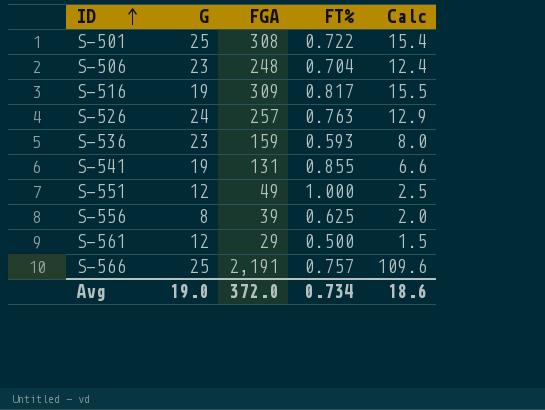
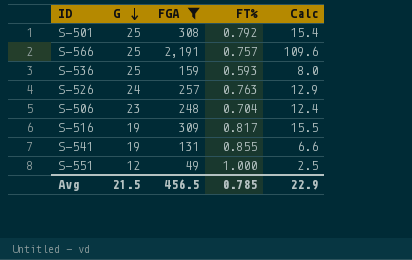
filter: none -> FGA >= 49
row order: ID ascending -> G descending
S-501 | FT%: 0.722 -> 0.792
S-536 | G: 23 -> 25
Avg | G: 19.0 -> 21.5
Avg | FGA: 372.0 -> 456.5
Avg | FT%: 0.734 -> 0.785
Avg | Calc: 18.6 -> 22.9

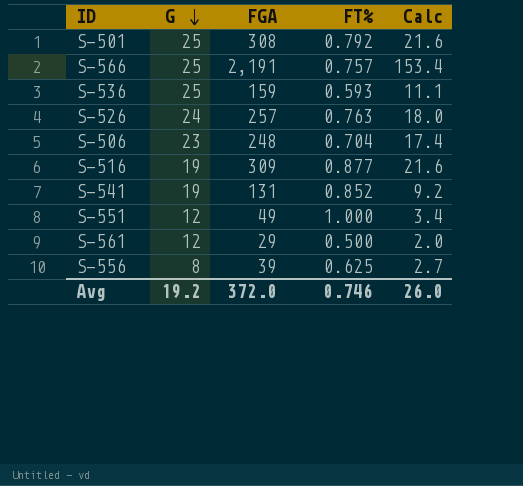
filter: FGA >= 49 -> none
column Calc | formula: [FGA] * 0.05 -> [FGA] * 0.07
S-516 | FT%: 0.817 -> 0.877
S-541 | FT%: 0.855 -> 0.852
Avg | G: 21.5 -> 19.2
Avg | FGA: 456.5 -> 372.0
Avg | FT%: 0.785 -> 0.746
Avg | Calc: 22.9 -> 26.0

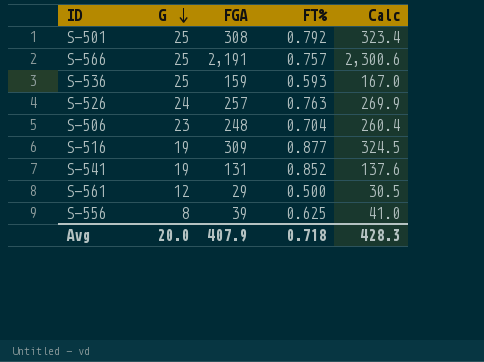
column Calc | formula: [FGA] * 0.07 -> [FGA] * 1.05
row S-551: 12 | 49 | 1.000 | 3.4 -> none
Avg | G: 19.2 -> 20.0
Avg | FGA: 372.0 -> 407.9
Avg | FT%: 0.746 -> 0.718
Avg | Calc: 26.0 -> 428.3

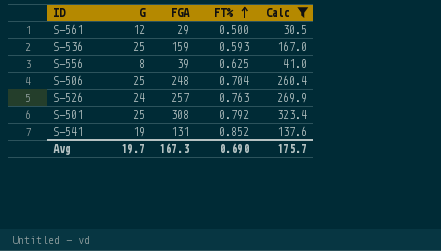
filter: none -> Calc <= 323.4
row order: G descending -> FT% ascending
S-506 | G: 23 -> 25
Avg | G: 20.0 -> 19.7
Avg | FGA: 407.9 -> 167.3
Avg | FT%: 0.718 -> 0.690
Avg | Calc: 428.3 -> 175.7

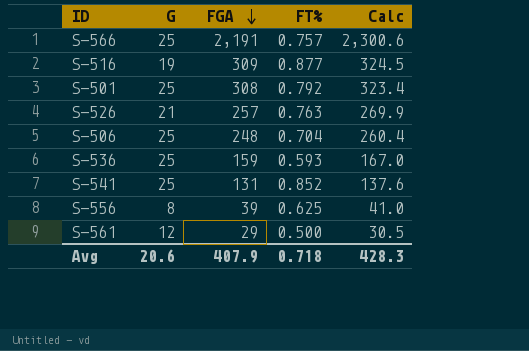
filter: Calc <= 323.4 -> none
row order: FT% ascending -> FGA descending
S-526 | G: 24 -> 21
S-541 | G: 19 -> 25
Avg | G: 19.7 -> 20.6
Avg | FGA: 167.3 -> 407.9
Avg | FT%: 0.690 -> 0.718
Avg | Calc: 175.7 -> 428.3

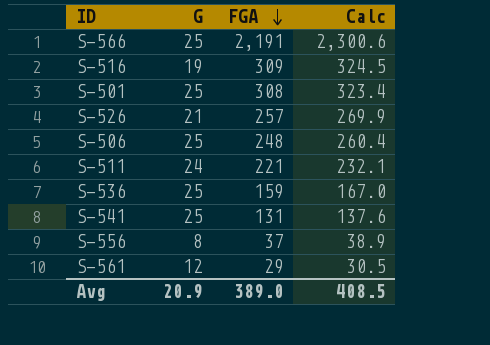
column FT% | position: 4 -> none
row S-511: none -> 24 | 221 | 232.1
S-556 | FGA: 39 -> 37
S-556 | Calc: 41.0 -> 38.9
Avg | G: 20.6 -> 20.9
Avg | FGA: 407.9 -> 389.0
Avg | Calc: 428.3 -> 408.5

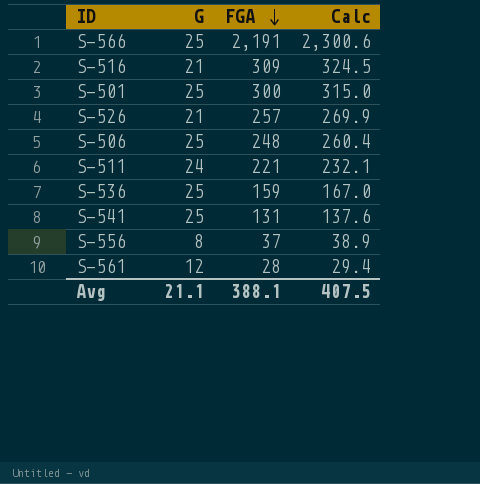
S-516 | G: 19 -> 21
S-501 | FGA: 308 -> 300
S-501 | Calc: 323.4 -> 315.0
S-561 | FGA: 29 -> 28
S-561 | Calc: 30.5 -> 29.4
Avg | G: 20.9 -> 21.1
Avg | FGA: 389.0 -> 388.1
Avg | Calc: 408.5 -> 407.5

